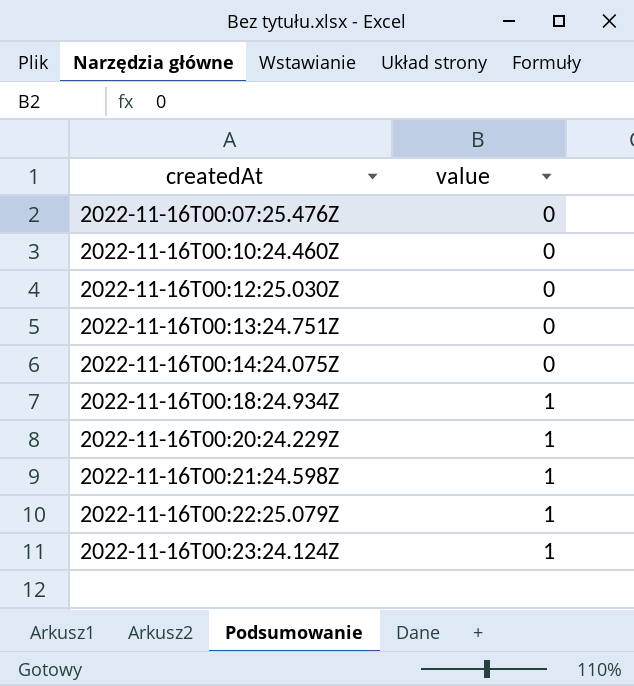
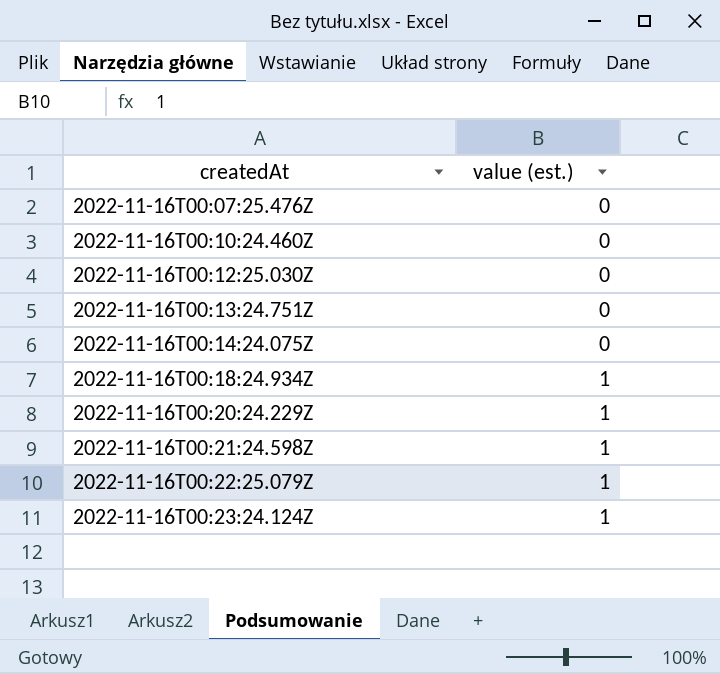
column name: value -> value (est.)

